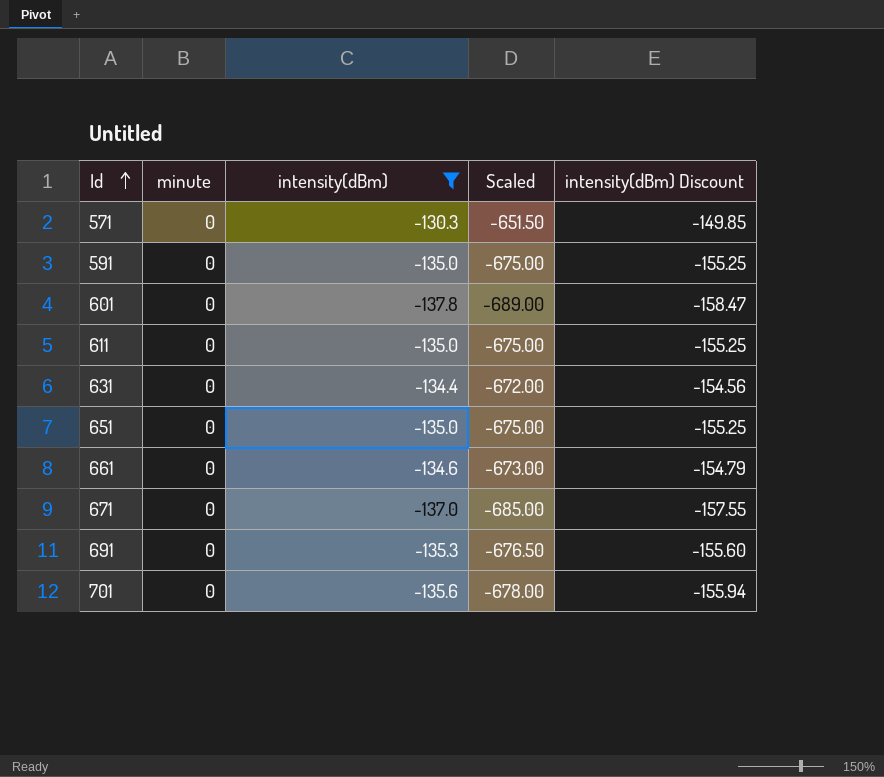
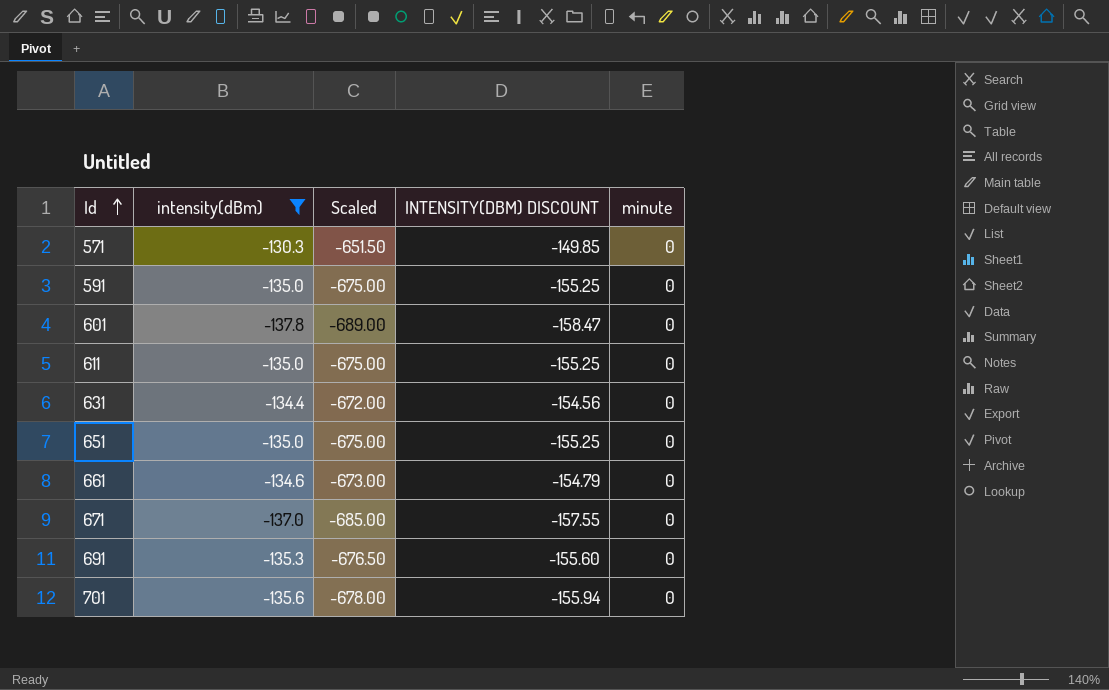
column name: intensity(dBm) Discount -> INTENSITY(DBM) DISCOUNT
column minute | position: 2 -> 5

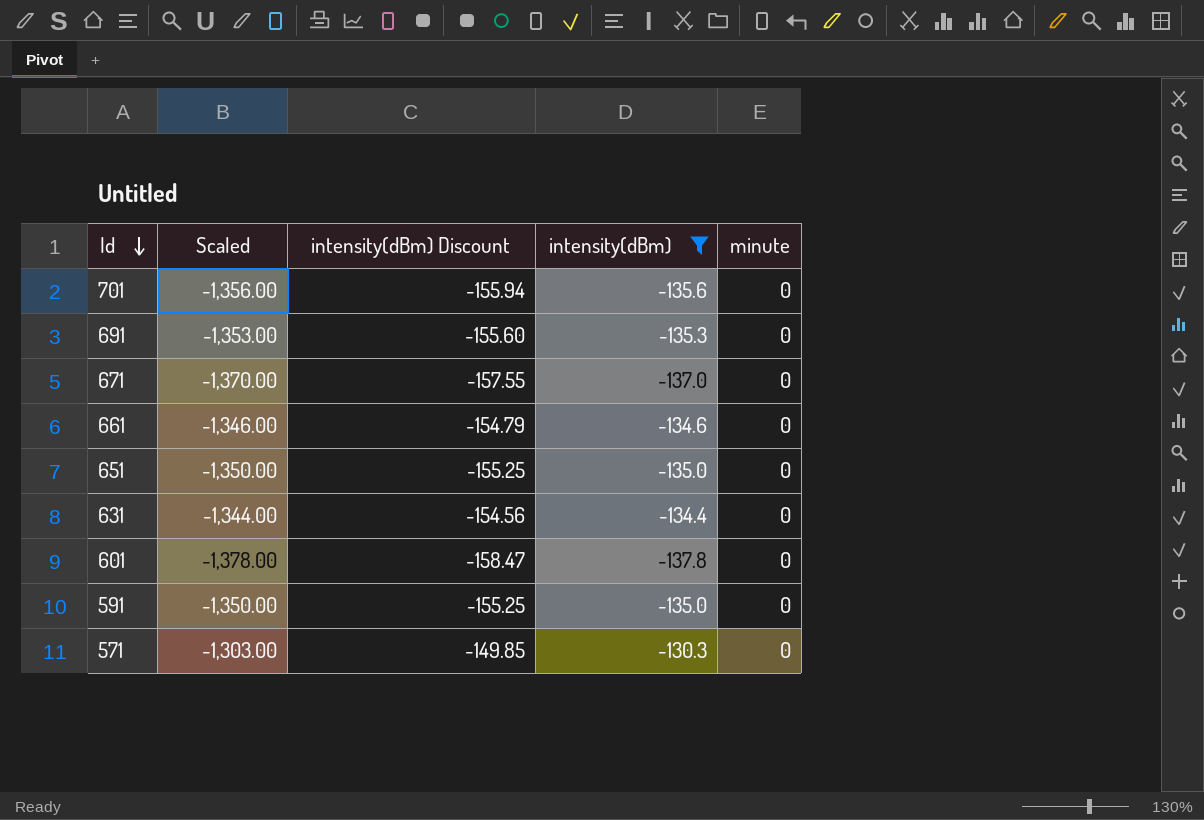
row order: Id ascending -> Id descending
column Scaled | formula: [intensity(dBm)] * 5 -> [intensity(dBm)] * 10
column name: INTENSITY(DBM) DISCOUNT -> intensity(dBm) Discount
column intensity(dBm) | position: 2 -> 4
row 611: -135.0 | -675.00 | -155.25 | 0 -> none

